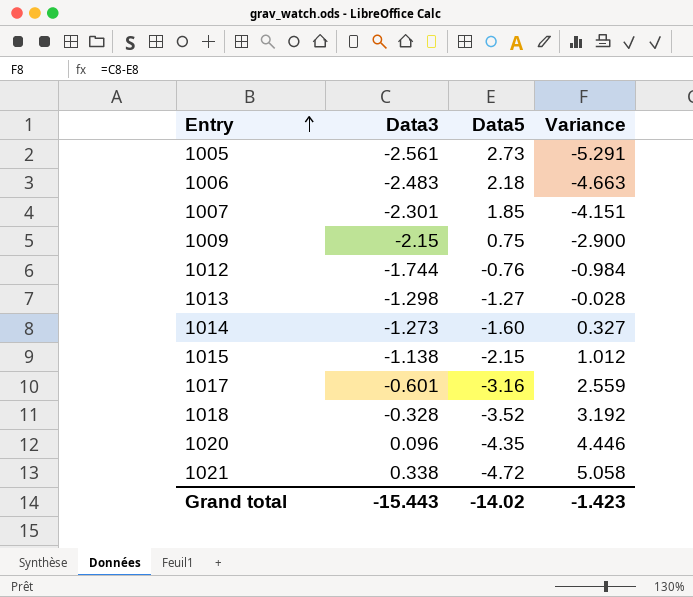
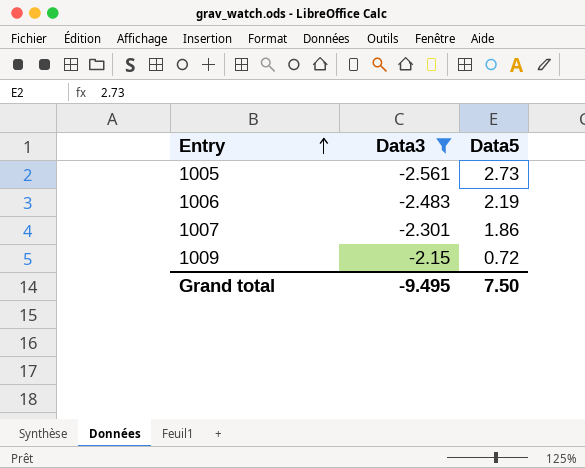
filter: none -> Data3 <= -2.15
column Variance | formula: [Data3] - [Data5] -> none
1006 | Data5: 2.18 -> 2.19
1007 | Data5: 1.85 -> 1.86
1009 | Data5: 0.75 -> 0.72
Grand total | Data3: -15.443 -> -9.495
Grand total | Data5: -14.02 -> 7.50

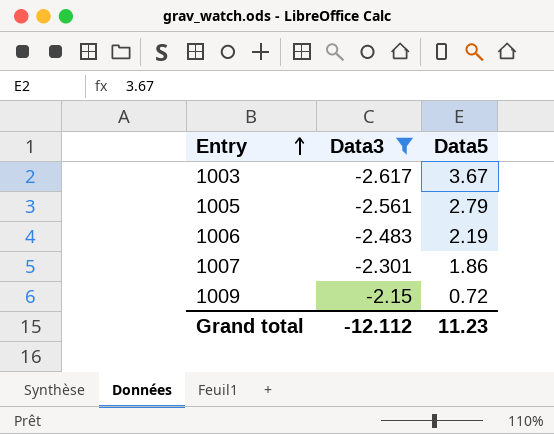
row 1003: none -> -2.617 | 3.67
1005 | Data5: 2.73 -> 2.79
Grand total | Data3: -9.495 -> -12.112
Grand total | Data5: 7.50 -> 11.23

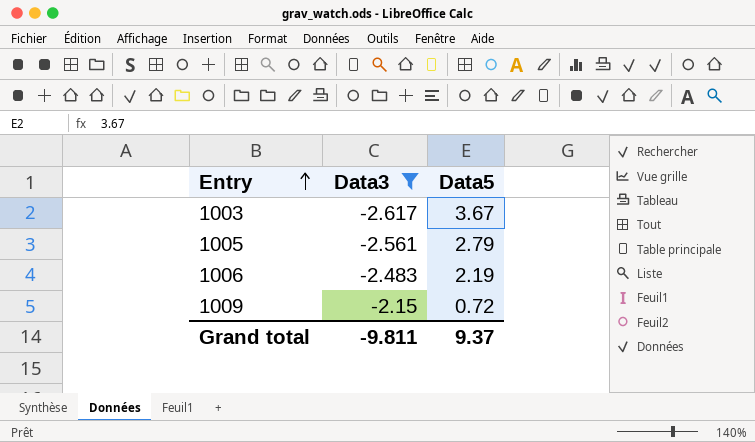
row 1007: -2.301 | 1.86 -> none
Grand total | Data3: -12.112 -> -9.811
Grand total | Data5: 11.23 -> 9.37

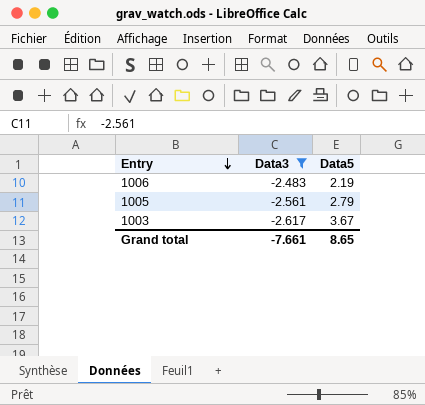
row order: Entry ascending -> Entry descending
row 1009: -2.15 | 0.72 -> none
Grand total | Data3: -9.811 -> -7.661
Grand total | Data5: 9.37 -> 8.65

